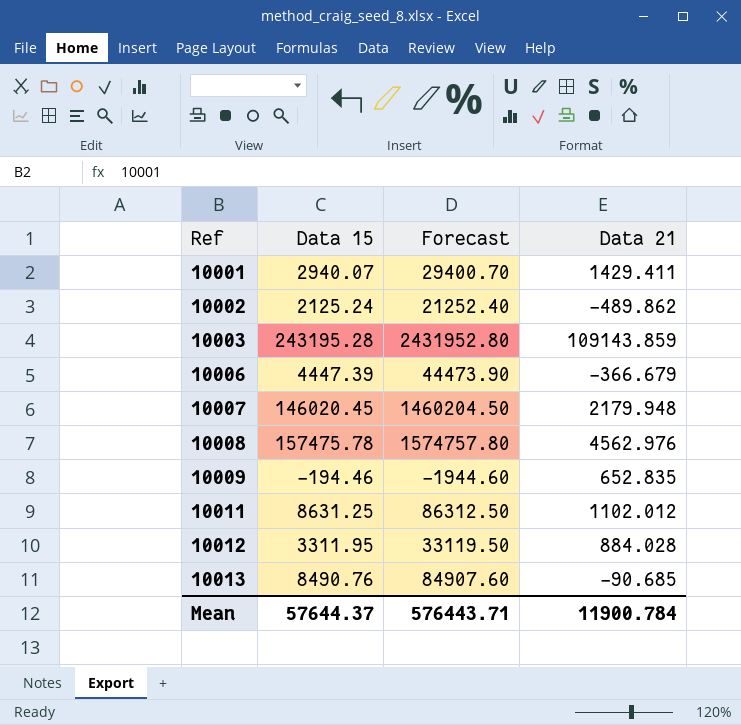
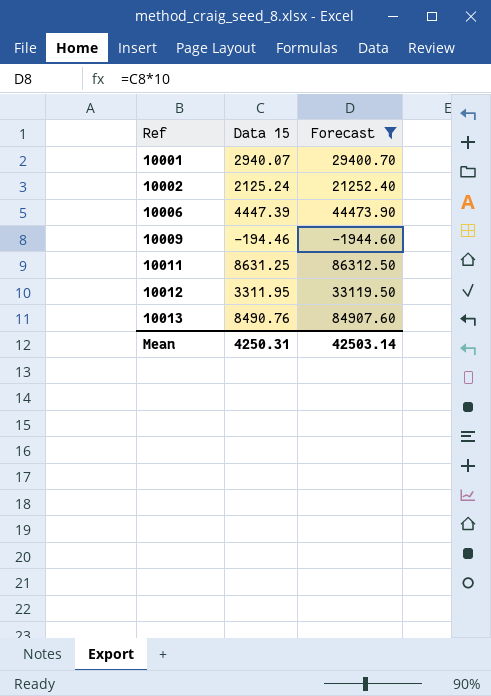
filter: none -> Forecast <= 86312.50
column Data 21 | position: 4 -> none
Mean | Data 15: 57644.37 -> 4250.31
Mean | Forecast: 576443.71 -> 42503.14

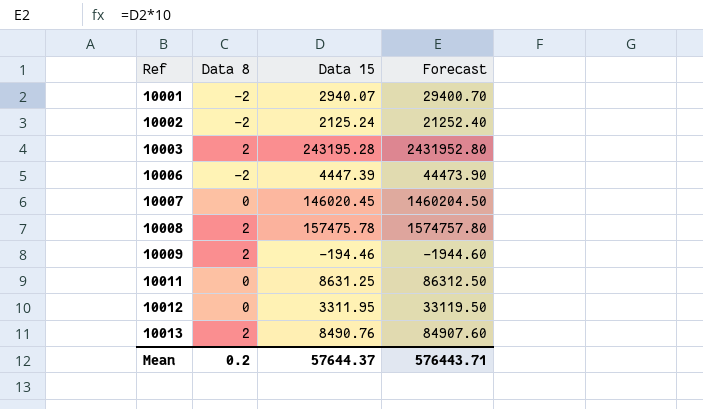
filter: Forecast <= 86312.50 -> none
column Data 8 | position: none -> 2
Mean | Data 15: 4250.31 -> 57644.37
Mean | Forecast: 42503.14 -> 576443.71

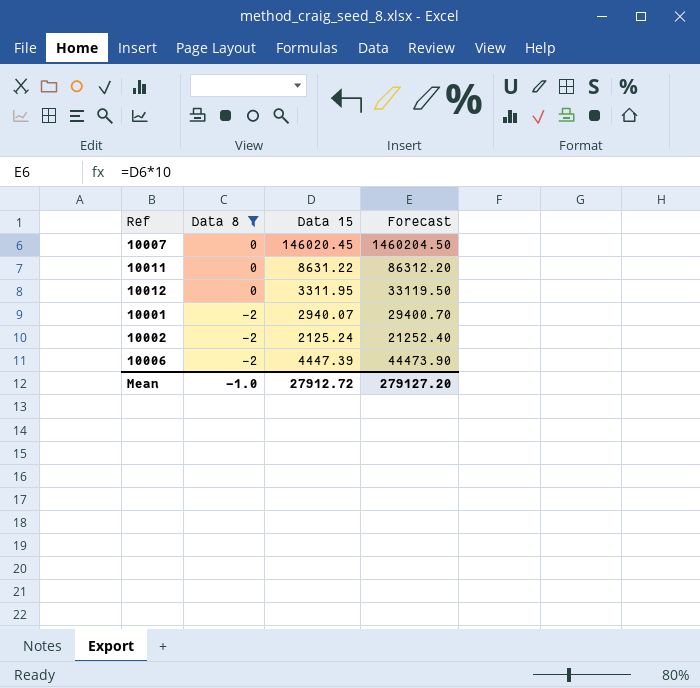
filter: none -> Data 8 != 2
row order: Ref ascending -> Data 8 descending
10011 | Data 15: 8631.25 -> 8631.22
10011 | Forecast: 86312.50 -> 86312.20
Mean | Data 8: 0.2 -> -1.0
Mean | Data 15: 57644.37 -> 27912.72
Mean | Forecast: 576443.71 -> 279127.20

